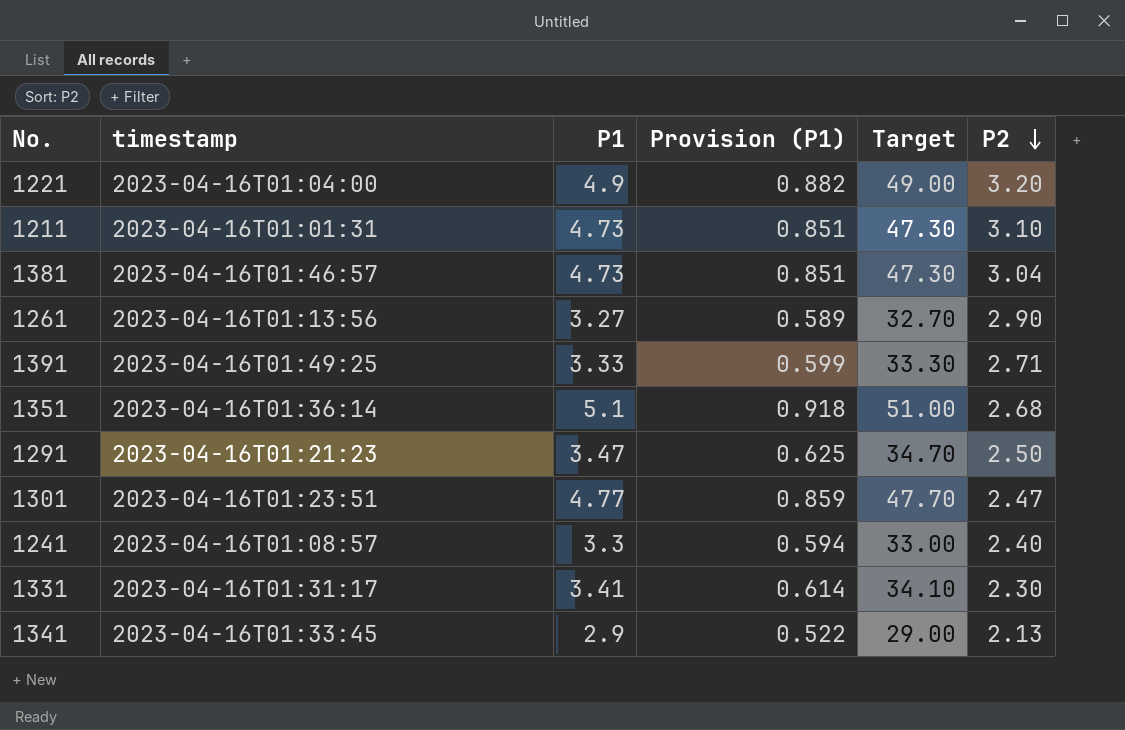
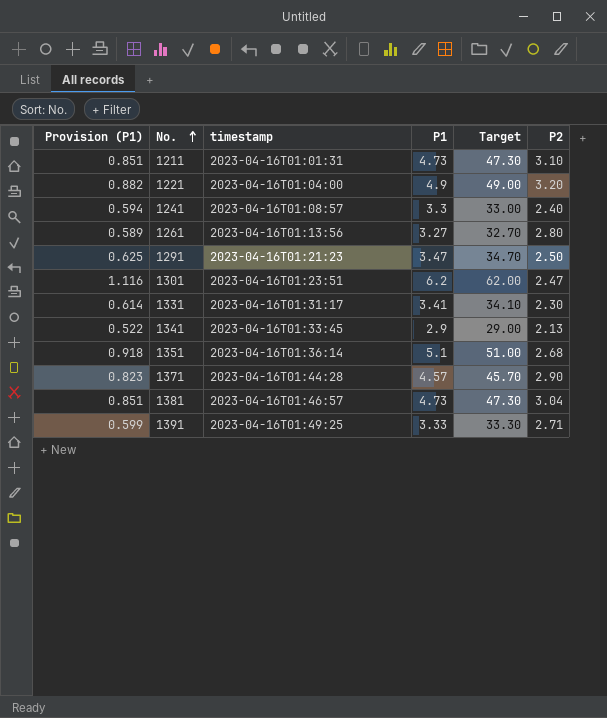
row order: P2 descending -> No. ascending
column Provision (P1) | position: 4 -> 1
1261 | P2: 2.90 -> 2.80
1301 | Provision (P1): 0.859 -> 1.116
1301 | P1: 4.77 -> 6.2
1301 | Target: 47.70 -> 62.00
row 1371: none -> 0.823 | 2023-04-16T01:44:28 | 4.57 | 45.70 | 2.90

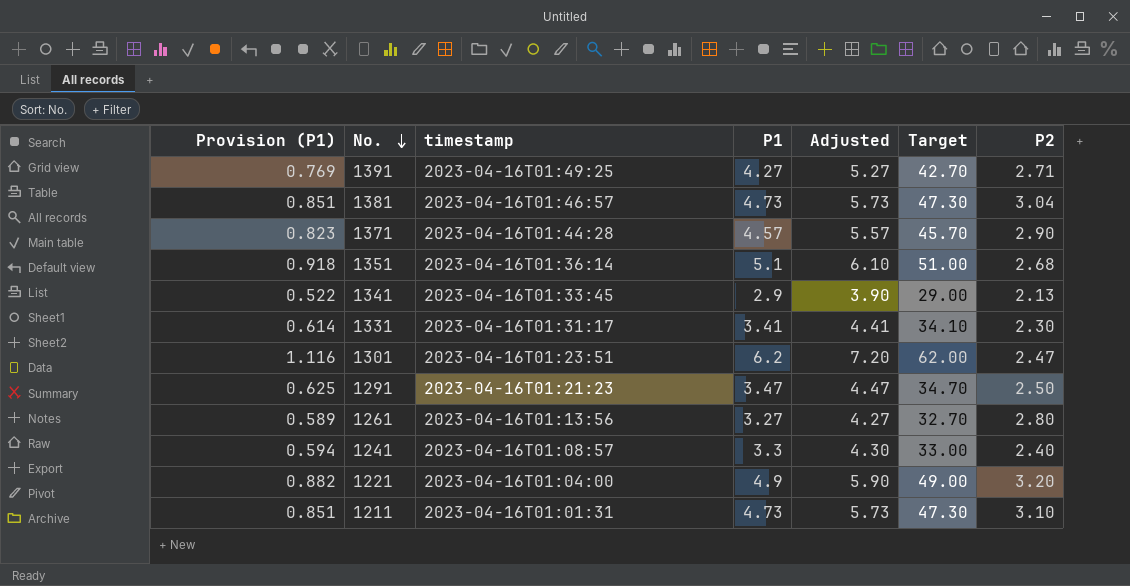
row order: No. ascending -> No. descending
column Adjusted | formula: none -> [P1] + 1
1391 | Provision (P1): 0.599 -> 0.769
1391 | P1: 3.33 -> 4.27
1391 | Target: 33.30 -> 42.70

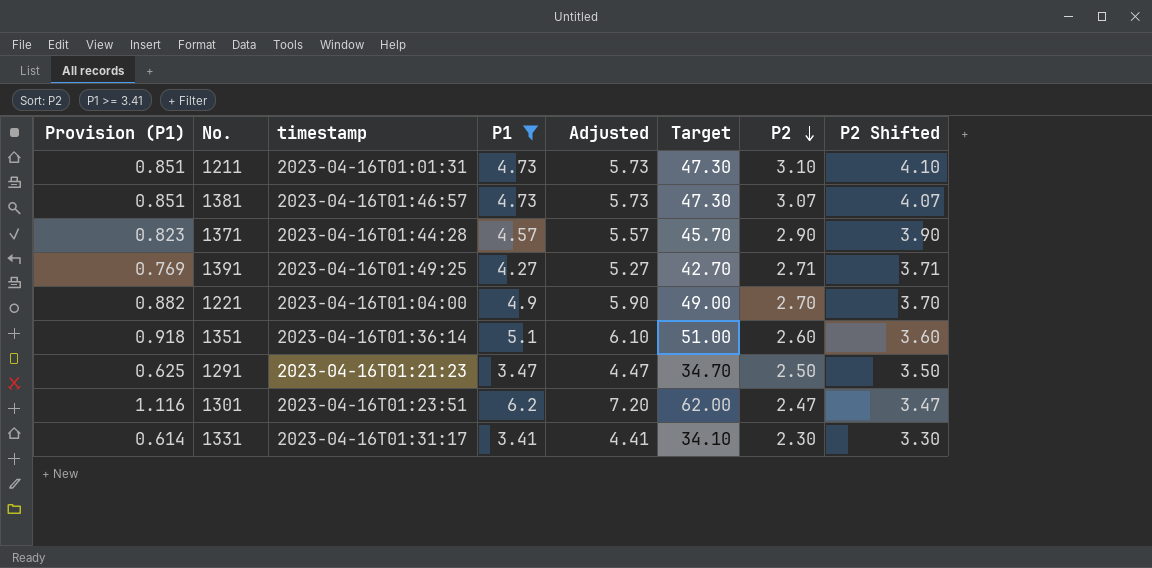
filter: none -> P1 >= 3.41
row order: No. descending -> P2 descending
column P2 Shifted | formula: none -> [P2] + 1
1381 | P2: 3.04 -> 3.07
1221 | P2: 3.20 -> 2.70
1351 | P2: 2.68 -> 2.60

